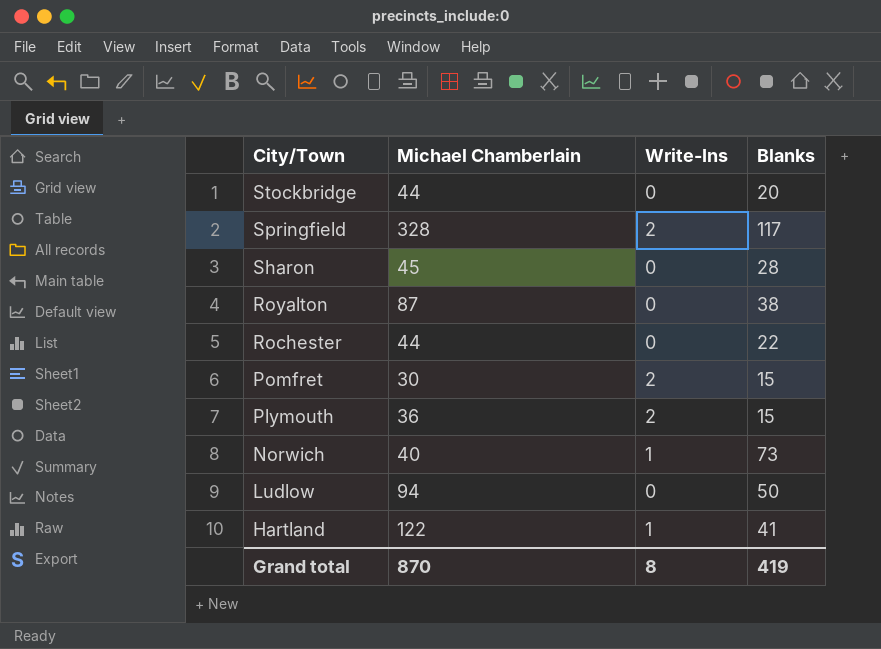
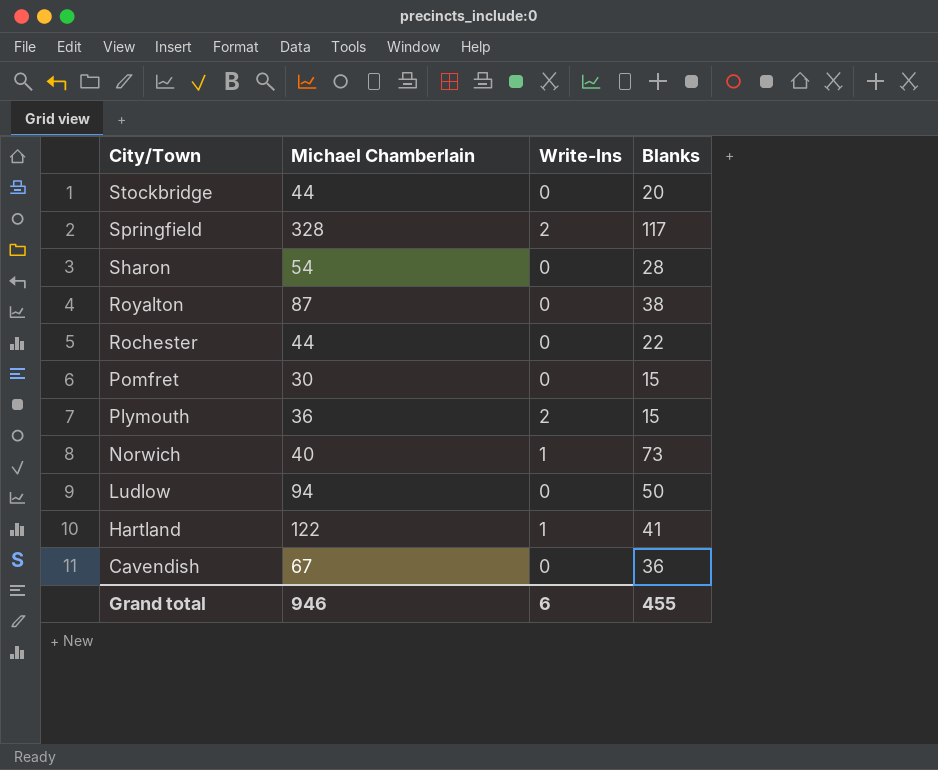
Sharon | Michael Chamberlain: 45 -> 54
Pomfret | Write-Ins: 2 -> 0
row Cavendish: none -> 67 | 0 | 36
Grand total | Michael Chamberlain: 870 -> 946
Grand total | Write-Ins: 8 -> 6
Grand total | Blanks: 419 -> 455

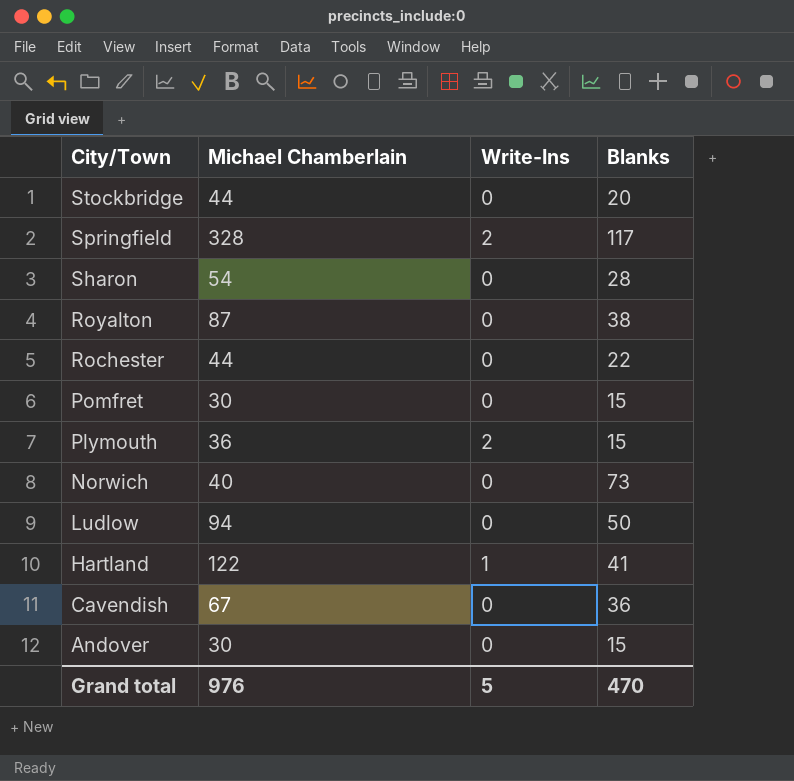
Norwich | Write-Ins: 1 -> 0
row Andover: none -> 30 | 0 | 15
Grand total | Michael Chamberlain: 946 -> 976
Grand total | Write-Ins: 6 -> 5
Grand total | Blanks: 455 -> 470

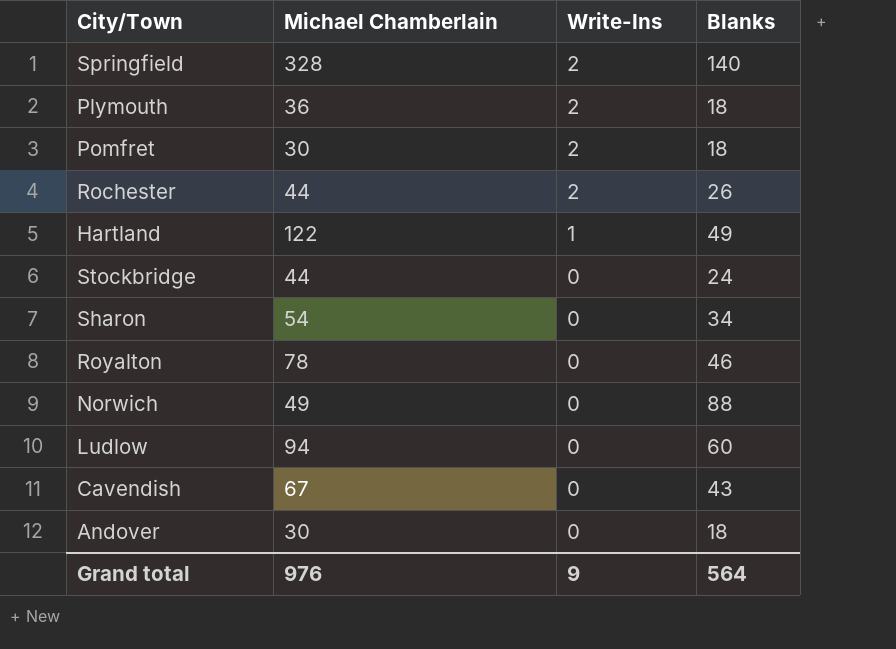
row order: City/Town descending -> Write-Ins descending
Springfield | Blanks: 117 -> 140
Plymouth | Blanks: 15 -> 18
Pomfret | Write-Ins: 0 -> 2
Pomfret | Blanks: 15 -> 18
Rochester | Write-Ins: 0 -> 2
Rochester | Blanks: 22 -> 26
Hartland | Blanks: 41 -> 49
Stockbridge | Blanks: 20 -> 24
Sharon | Blanks: 28 -> 34
Royalton | Michael Chamberlain: 87 -> 78
Royalton | Blanks: 38 -> 46
Norwich | Michael Chamberlain: 40 -> 49
Norwich | Blanks: 73 -> 88
Ludlow | Blanks: 50 -> 60
Cavendish | Blanks: 36 -> 43
Andover | Blanks: 15 -> 18
Grand total | Write-Ins: 5 -> 9
Grand total | Blanks: 470 -> 564

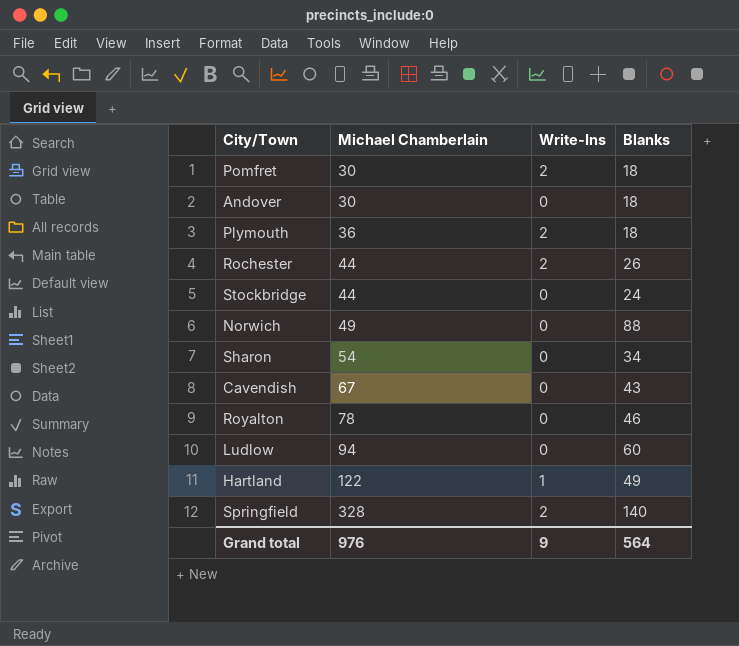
row order: Write-Ins descending -> Michael Chamberlain ascending

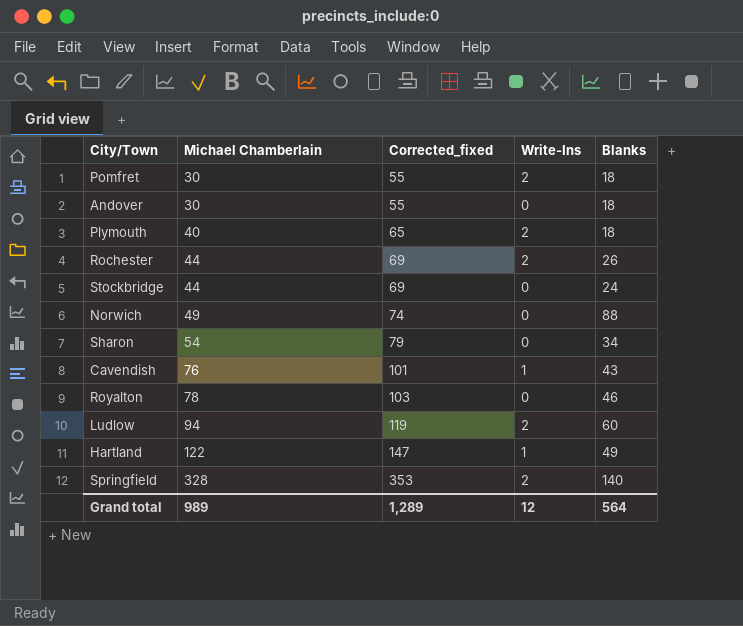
column Corrected_fixed | formula: none -> [Michael Chamberlain] + 25
Plymouth | Michael Chamberlain: 36 -> 40
Cavendish | Michael Chamberlain: 67 -> 76
Cavendish | Write-Ins: 0 -> 1
Ludlow | Write-Ins: 0 -> 2
Grand total | Michael Chamberlain: 976 -> 989
Grand total | Write-Ins: 9 -> 12

